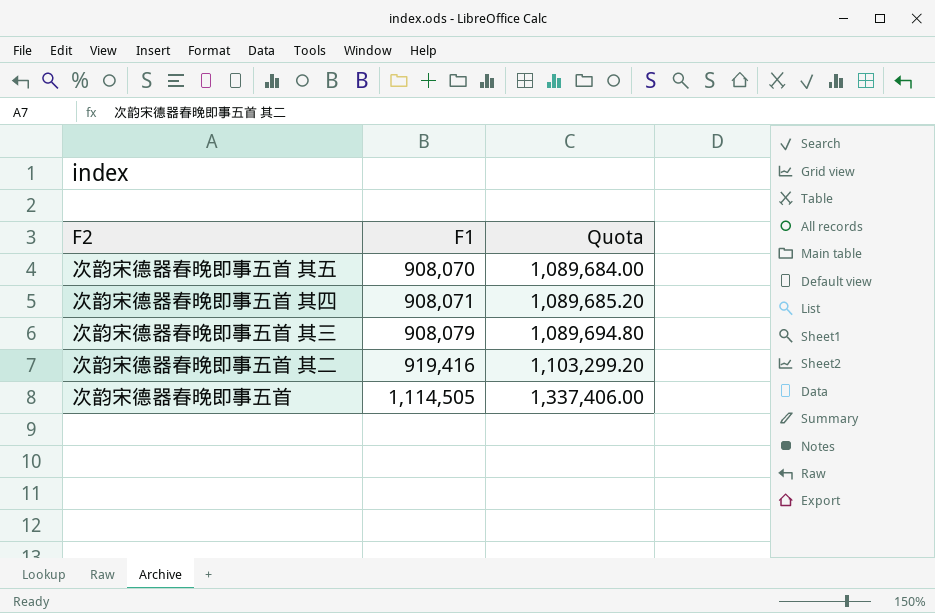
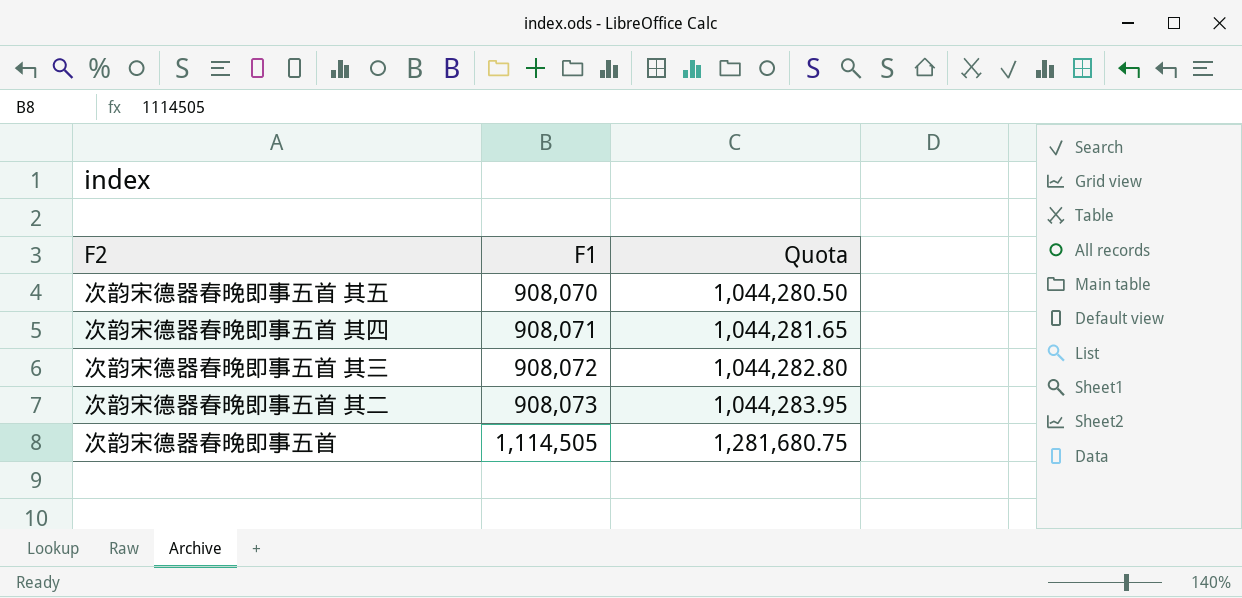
column Quota | formula: [F1] * 1.2 -> [F1] * 1.15
次韵宋德器春晚即事五首 其三 | F1: 908,079 -> 908,072
次韵宋德器春晚即事五首 其二 | F1: 919,416 -> 908,073

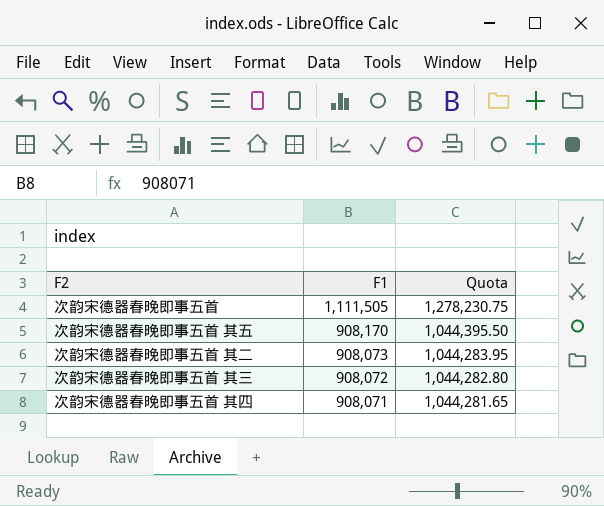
row order: F1 ascending -> F1 descending
次韵宋德器春晚即事五首 | F1: 1,114,505 -> 1,111,505
次韵宋德器春晚即事五首 | Quota: 1,281,680.75 -> 1,278,230.75
次韵宋德器春晚即事五首 其五 | F1: 908,070 -> 908,170
次韵宋德器春晚即事五首 其五 | Quota: 1,044,280.50 -> 1,044,395.50

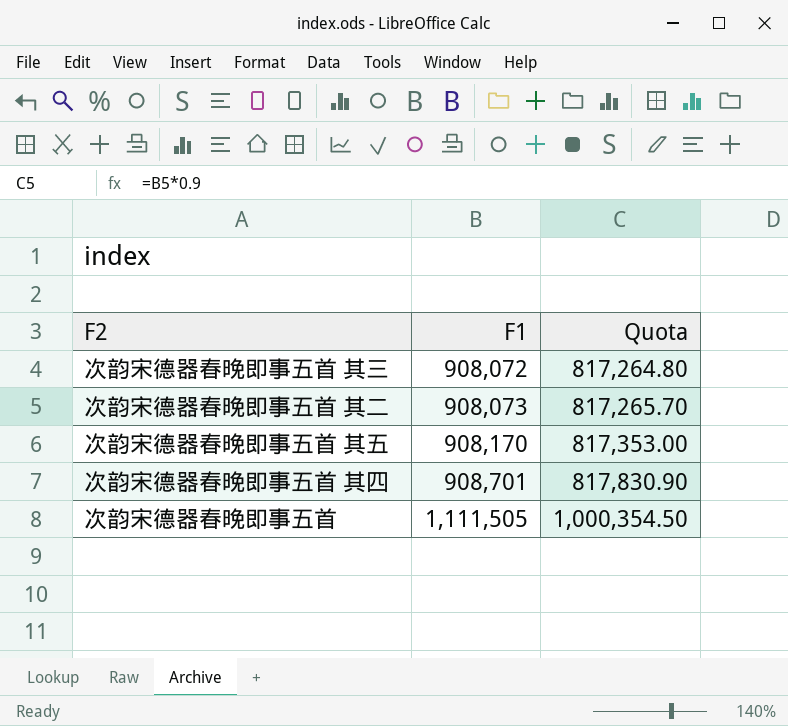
row order: F1 descending -> F1 ascending
column Quota | formula: [F1] * 1.15 -> [F1] * 0.9
次韵宋德器春晚即事五首 其四 | F1: 908,071 -> 908,701

